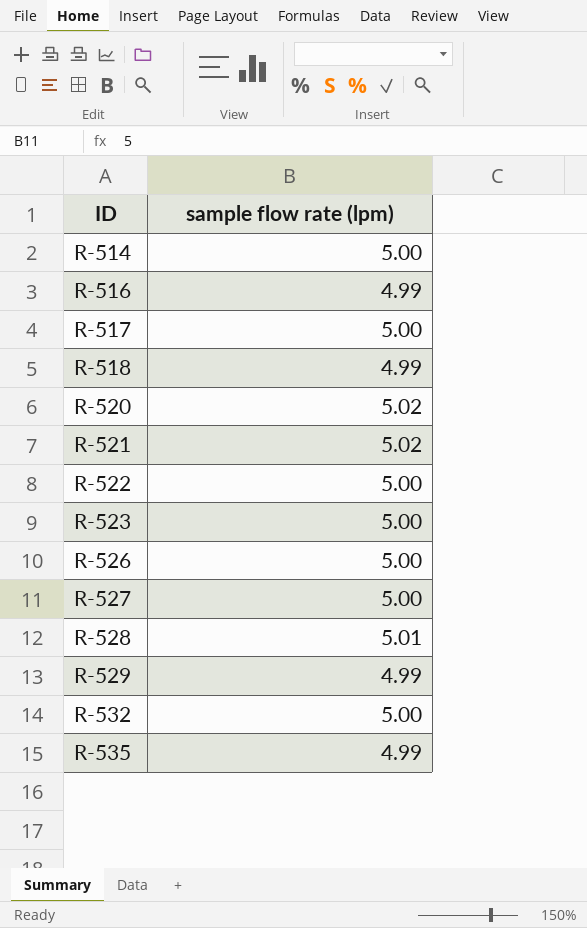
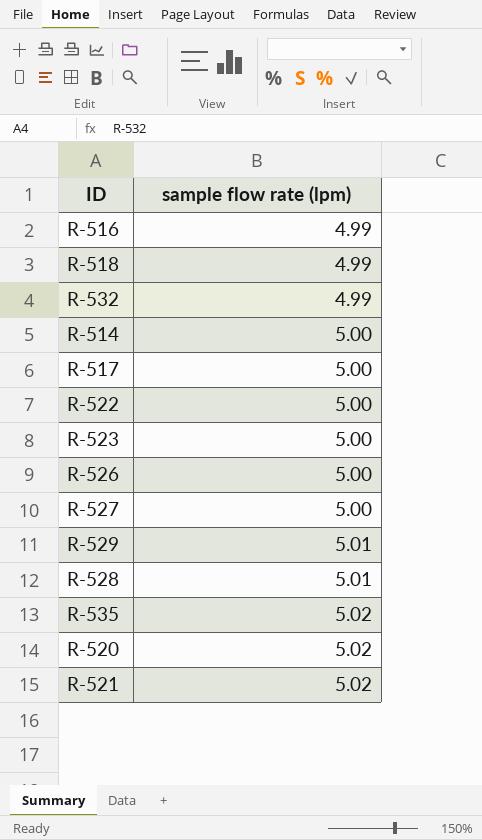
row order: ID ascending -> sample flow rate (lpm) ascending
R-532 | sample flow rate (lpm): 5.00 -> 4.99
R-529 | sample flow rate (lpm): 4.99 -> 5.01
R-535 | sample flow rate (lpm): 4.99 -> 5.02

